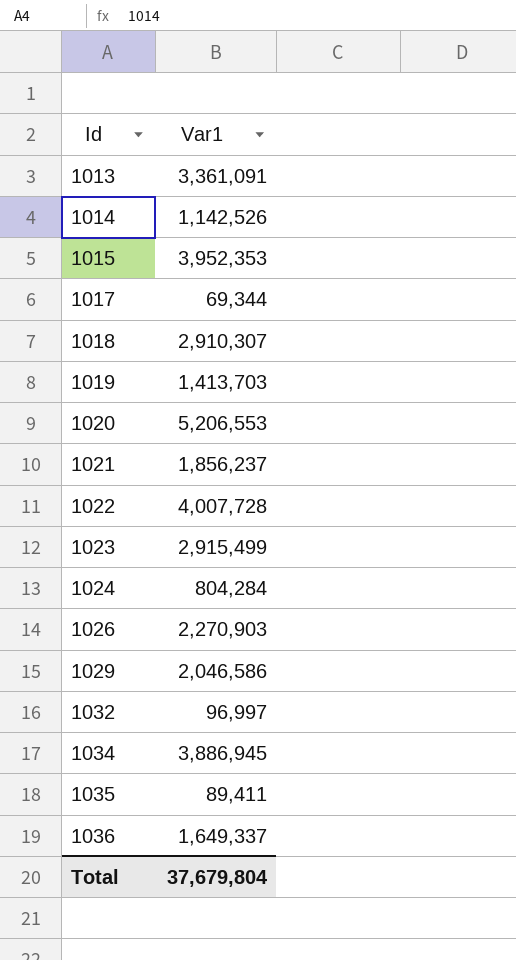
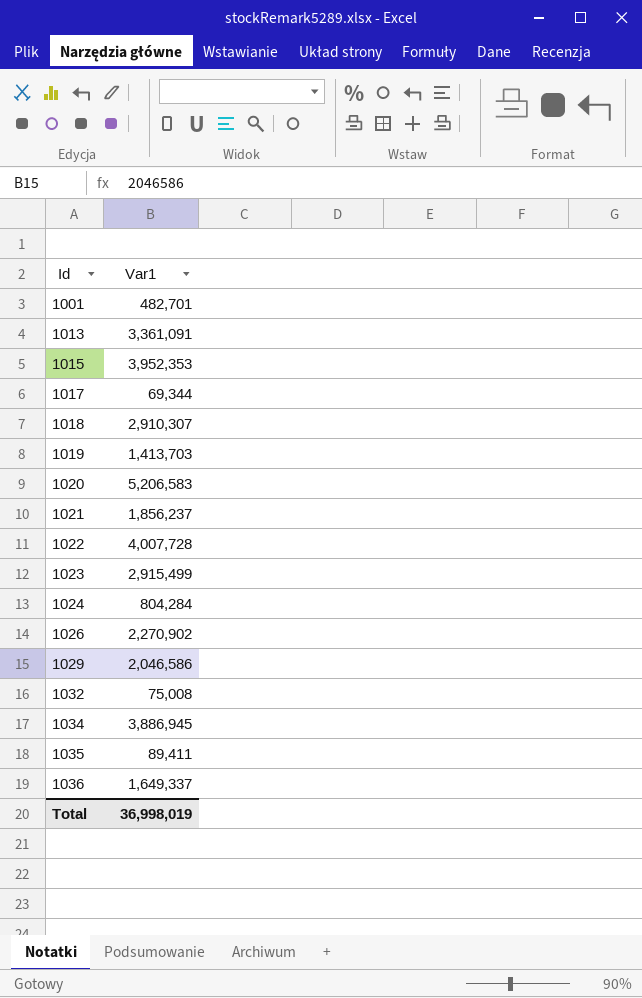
row 1014: 1,142,526 -> none
row 1001: none -> 482,701
1020 | Var1: 5,206,553 -> 5,206,583
1026 | Var1: 2,270,903 -> 2,270,902
1032 | Var1: 96,997 -> 75,008
Total | Var1: 37,679,804 -> 36,998,019

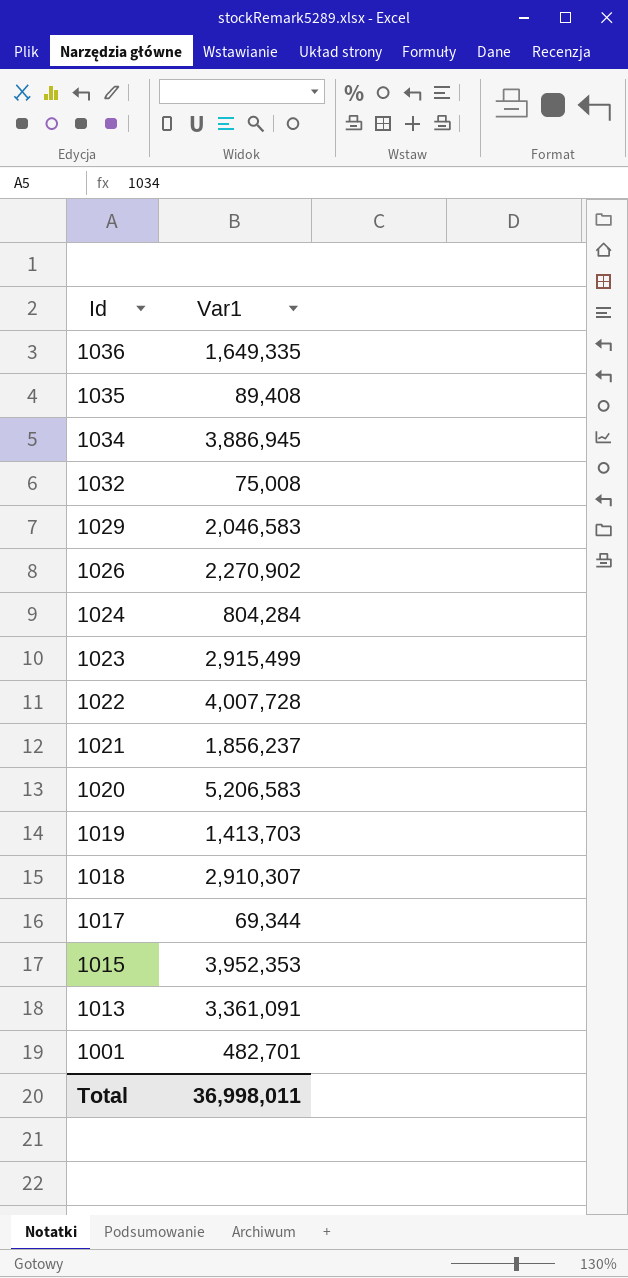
row order: Id ascending -> Id descending
1036 | Var1: 1,649,337 -> 1,649,335
1035 | Var1: 89,411 -> 89,408
1029 | Var1: 2,046,586 -> 2,046,583
Total | Var1: 36,998,019 -> 36,998,011

